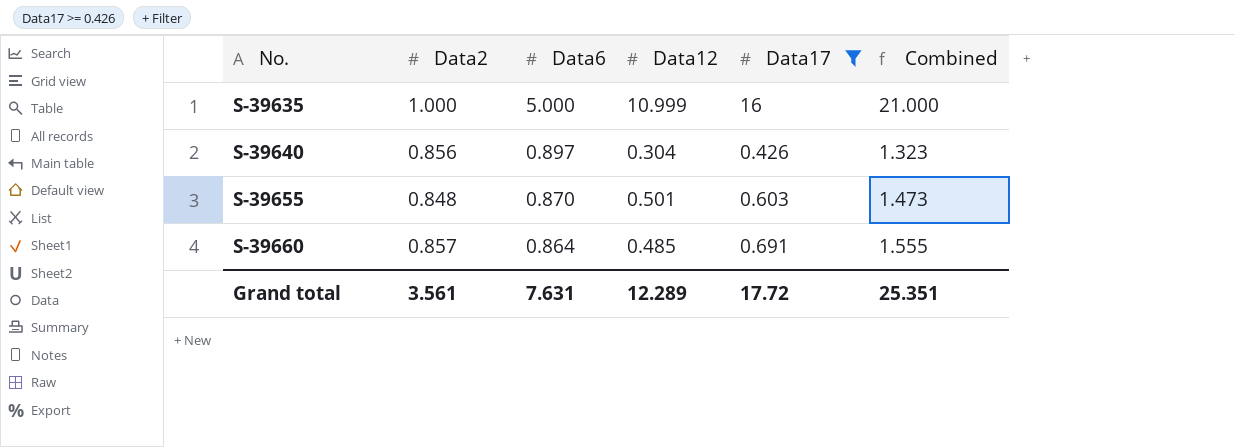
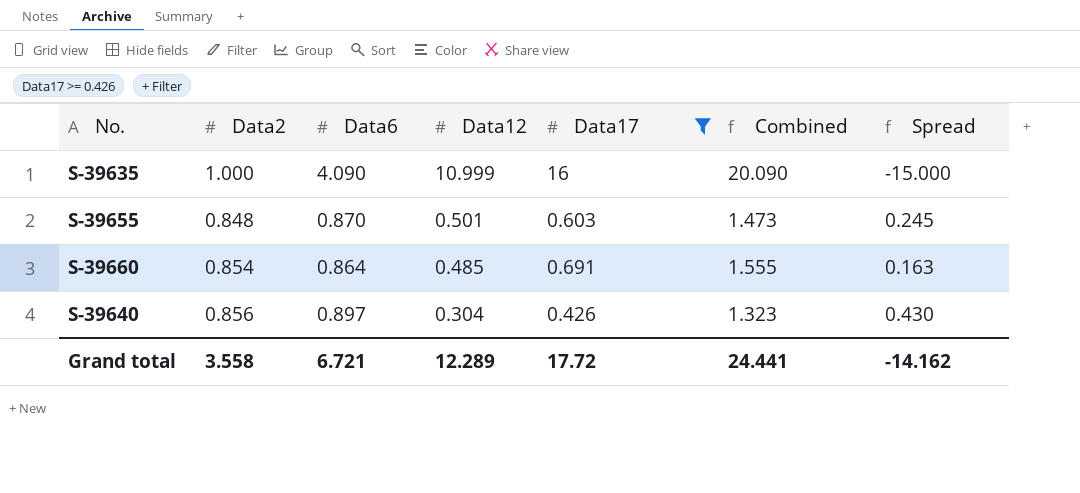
row order: No. ascending -> Data12 descending
column Spread | formula: none -> [Data2] - [Data17]
S-39635 | Data6: 5.000 -> 4.090
S-39635 | Combined: 21.000 -> 20.090
S-39660 | Data2: 0.857 -> 0.854
Grand total | Data2: 3.561 -> 3.558
Grand total | Data6: 7.631 -> 6.721
Grand total | Combined: 25.351 -> 24.441

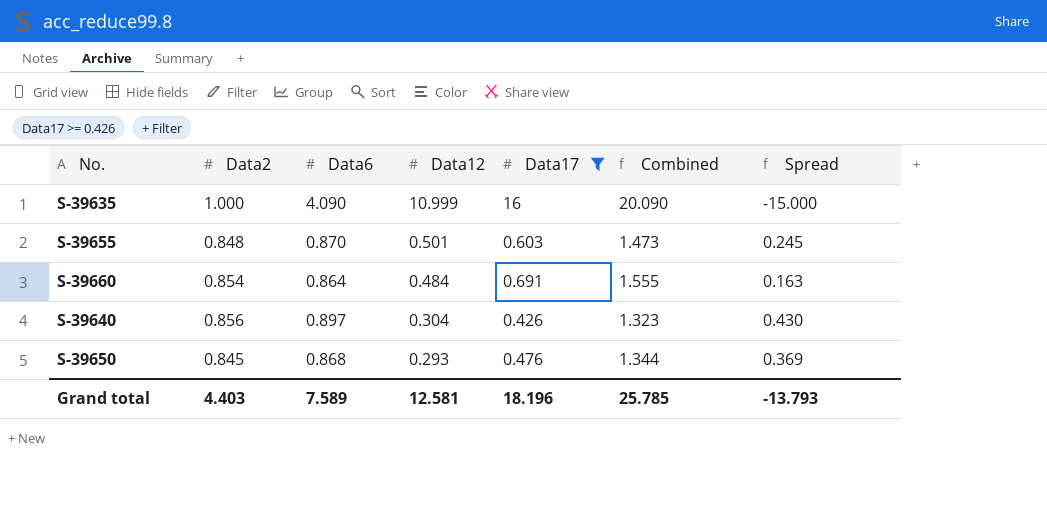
S-39660 | Data12: 0.485 -> 0.484
row S-39650: none -> 0.845 | 0.868 | 0.293 | 0.476 | 1.344 | 0.369
Grand total | Data2: 3.558 -> 4.403
Grand total | Data6: 6.721 -> 7.589
Grand total | Data12: 12.289 -> 12.581
Grand total | Data17: 17.72 -> 18.196
Grand total | Combined: 24.441 -> 25.785
Grand total | Spread: -14.162 -> -13.793

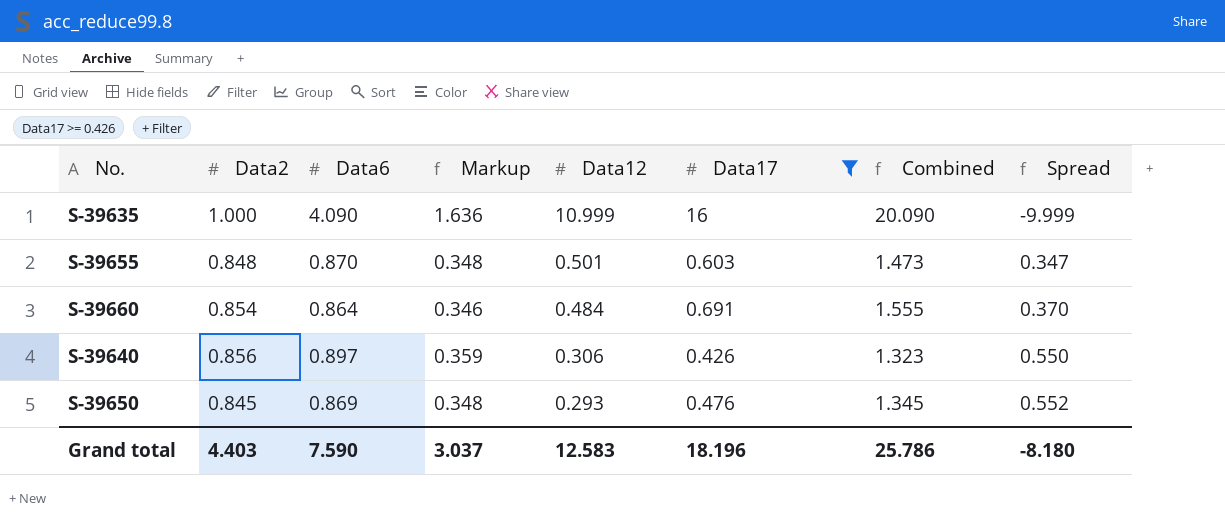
column Markup | formula: none -> [Data6] * 0.4
column Spread | formula: [Data2] - [Data17] -> [Data2] - [Data12]
S-39640 | Data12: 0.304 -> 0.306
S-39650 | Data6: 0.868 -> 0.869
S-39650 | Combined: 1.344 -> 1.345
Grand total | Data6: 7.589 -> 7.590
Grand total | Data12: 12.581 -> 12.583
Grand total | Combined: 25.785 -> 25.786
Grand total | Spread: -13.793 -> -8.180

